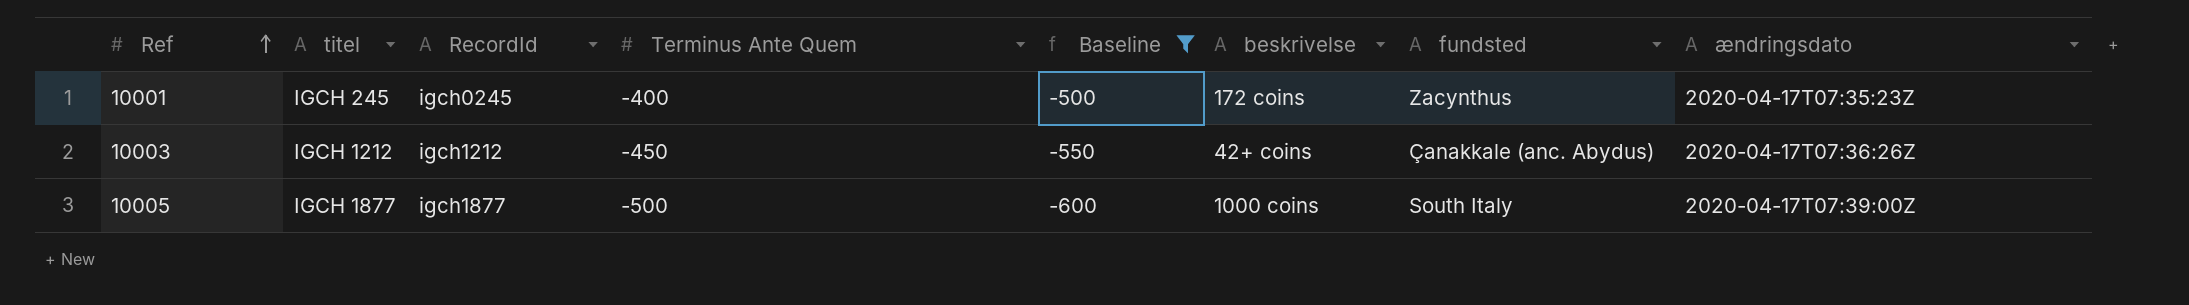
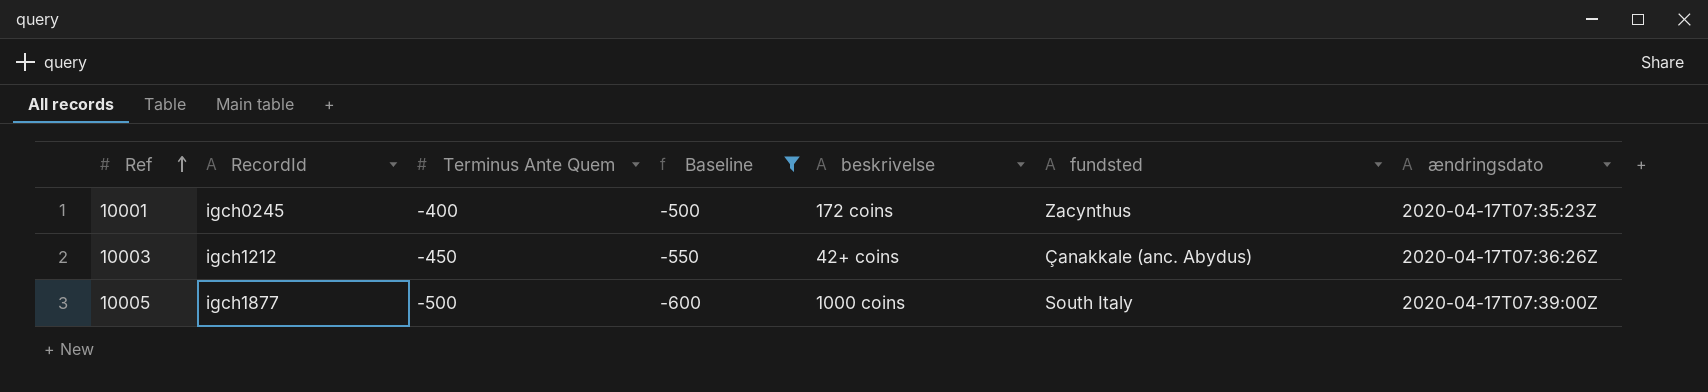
column titel | position: 2 -> none

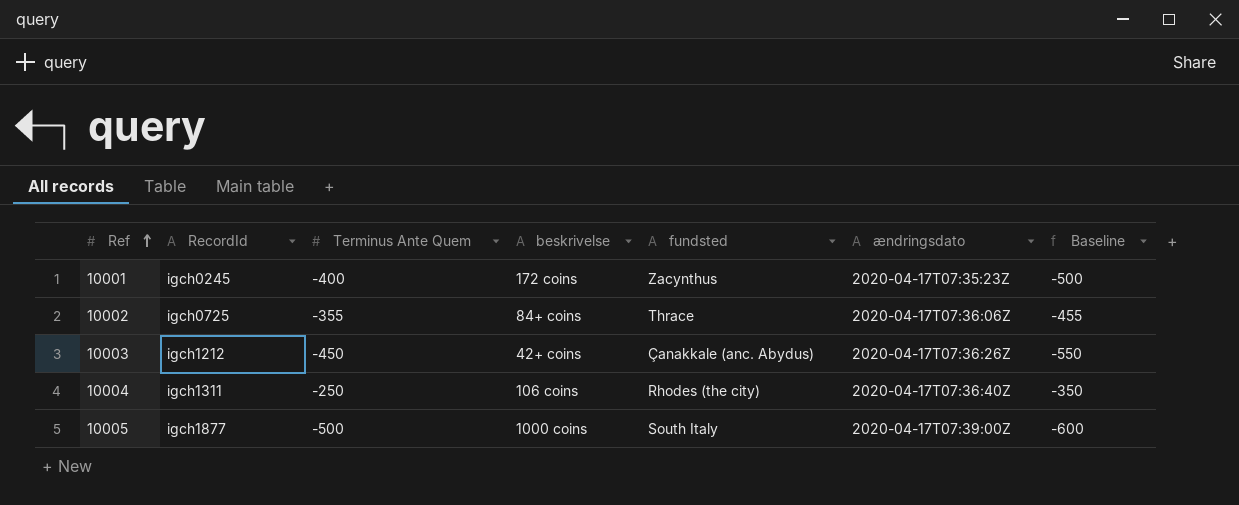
filter: Baseline <= -500 -> none
column Baseline | position: 4 -> 7

